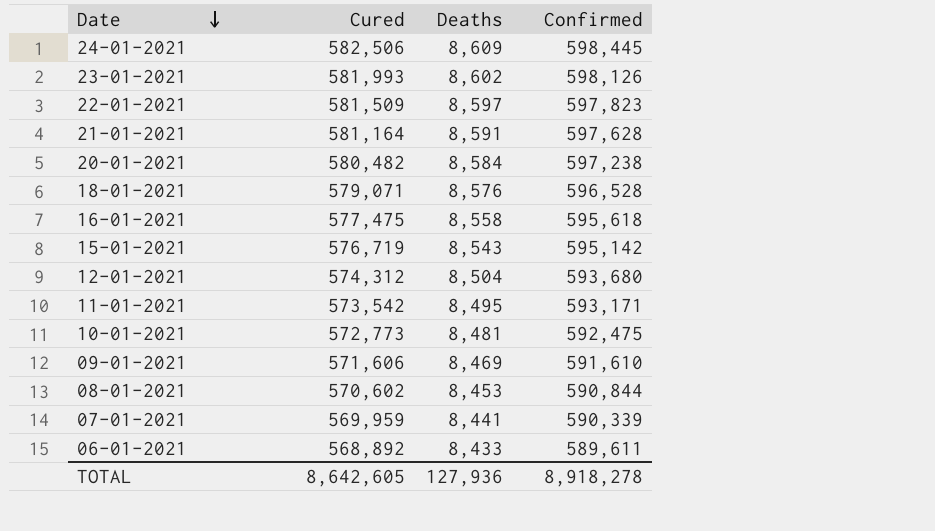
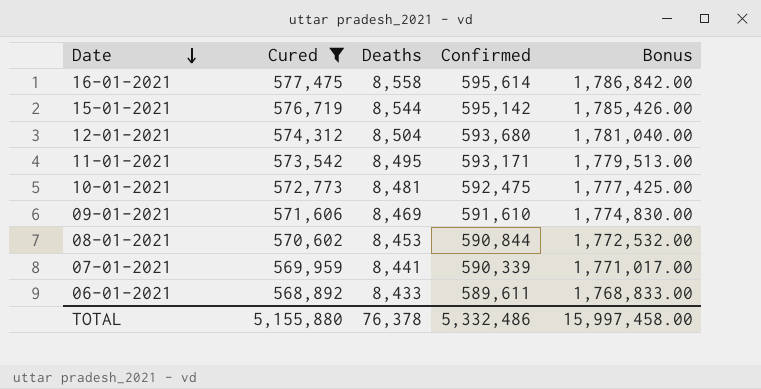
filter: none -> Cured <= 577,475
column Bonus | formula: none -> [Confirmed] * 3
16-01-2021 | Confirmed: 595,618 -> 595,614
15-01-2021 | Deaths: 8,543 -> 8,544
TOTAL | Cured: 8,642,605 -> 5,155,880
TOTAL | Deaths: 127,936 -> 76,378
TOTAL | Confirmed: 8,918,278 -> 5,332,486

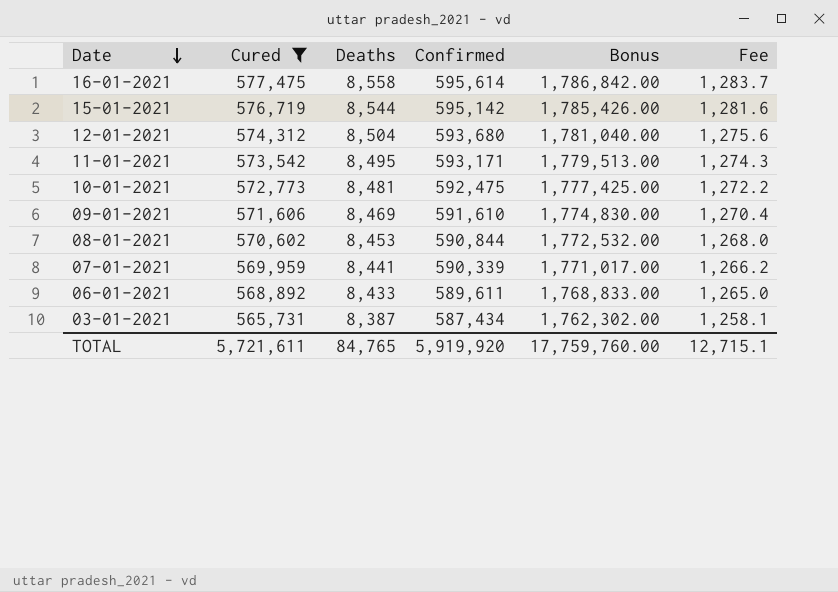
column Fee | formula: none -> [Deaths] * 0.15
row 03-01-2021: none -> 565,731 | 8,387 | 587,434 | 1,762,302.00 | 1,258.1
TOTAL | Cured: 5,155,880 -> 5,721,611
TOTAL | Deaths: 76,378 -> 84,765
TOTAL | Confirmed: 5,332,486 -> 5,919,920
TOTAL | Bonus: 15,997,458.00 -> 17,759,760.00

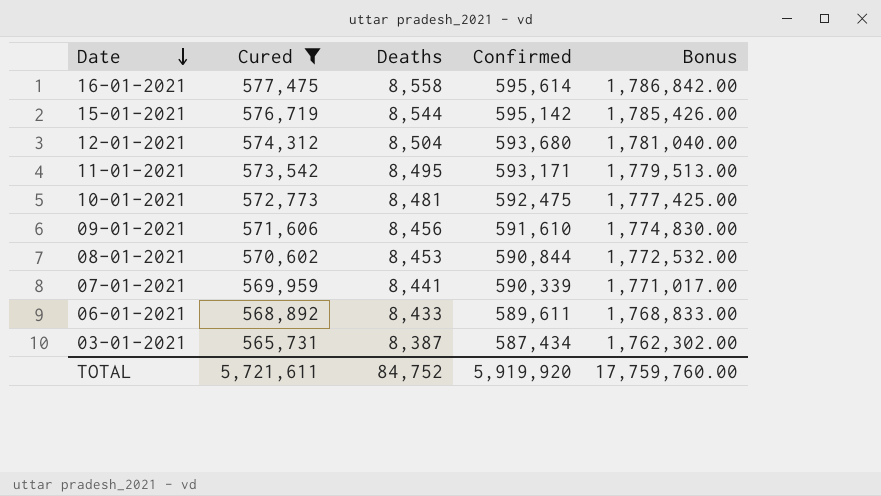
column Fee | formula: [Deaths] * 0.15 -> none
09-01-2021 | Deaths: 8,469 -> 8,456
TOTAL | Deaths: 84,765 -> 84,752

